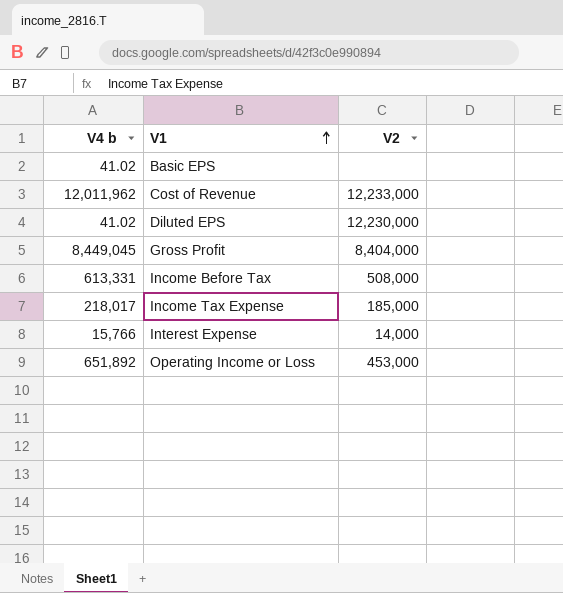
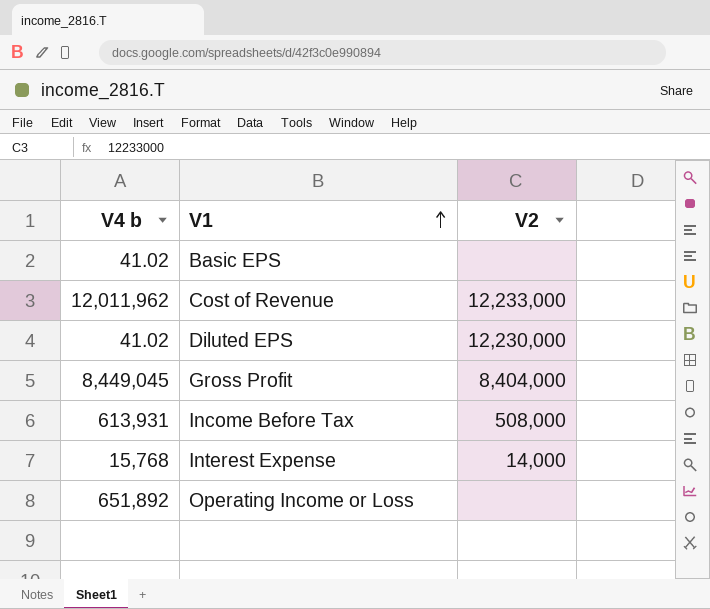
row Income Tax Expense: 218,017 | 185,000 -> none
Income Before Tax | V4 b: 613,331 -> 613,931
Interest Expense | V4 b: 15,766 -> 15,768
Operating Income or Loss | V2: 453,000 -> none

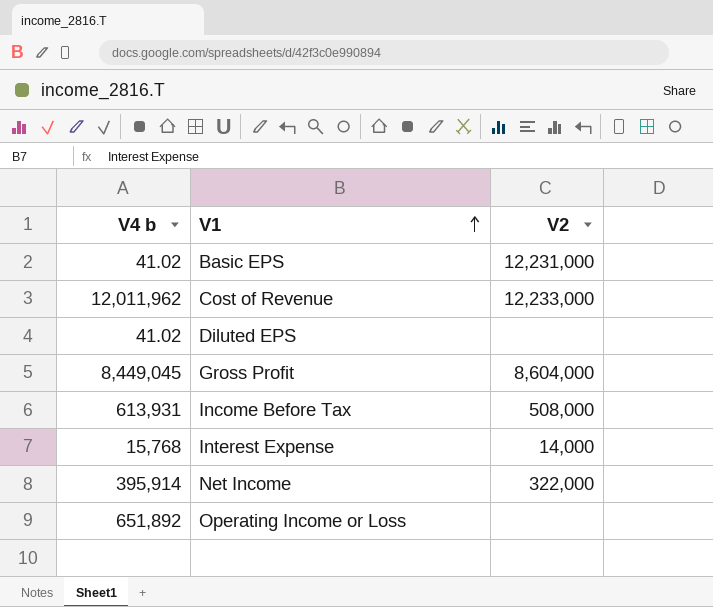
Basic EPS | V2: none -> 12,231,000
Diluted EPS | V2: 12,230,000 -> none
Gross Profit | V2: 8,404,000 -> 8,604,000
row Net Income: none -> 395,914 | 322,000

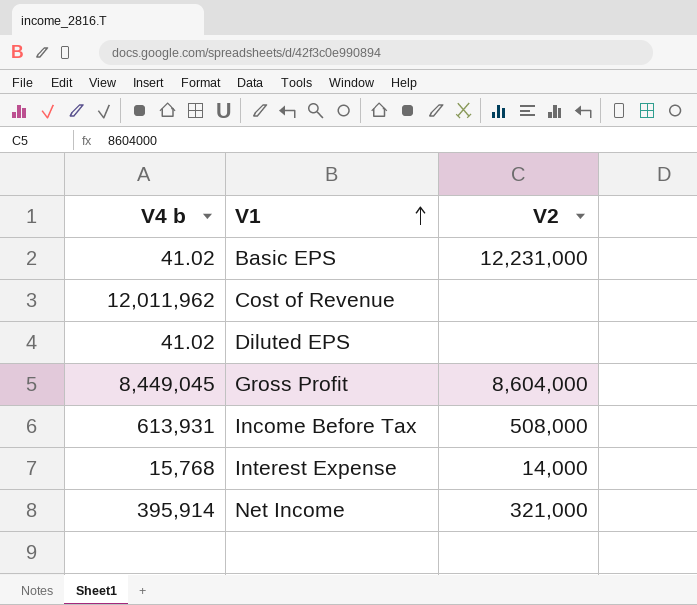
row Operating Income or Loss: 651,892 | none -> none
Cost of Revenue | V2: 12,233,000 -> none
Net Income | V2: 322,000 -> 321,000

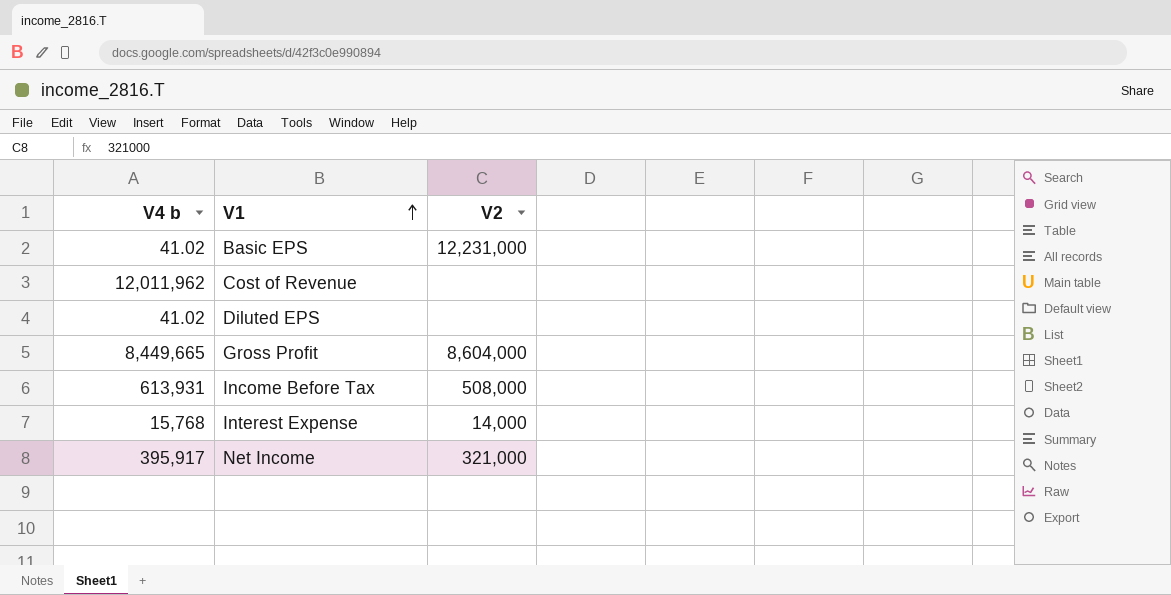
Gross Profit | V4 b: 8,449,045 -> 8,449,665
Net Income | V4 b: 395,914 -> 395,917

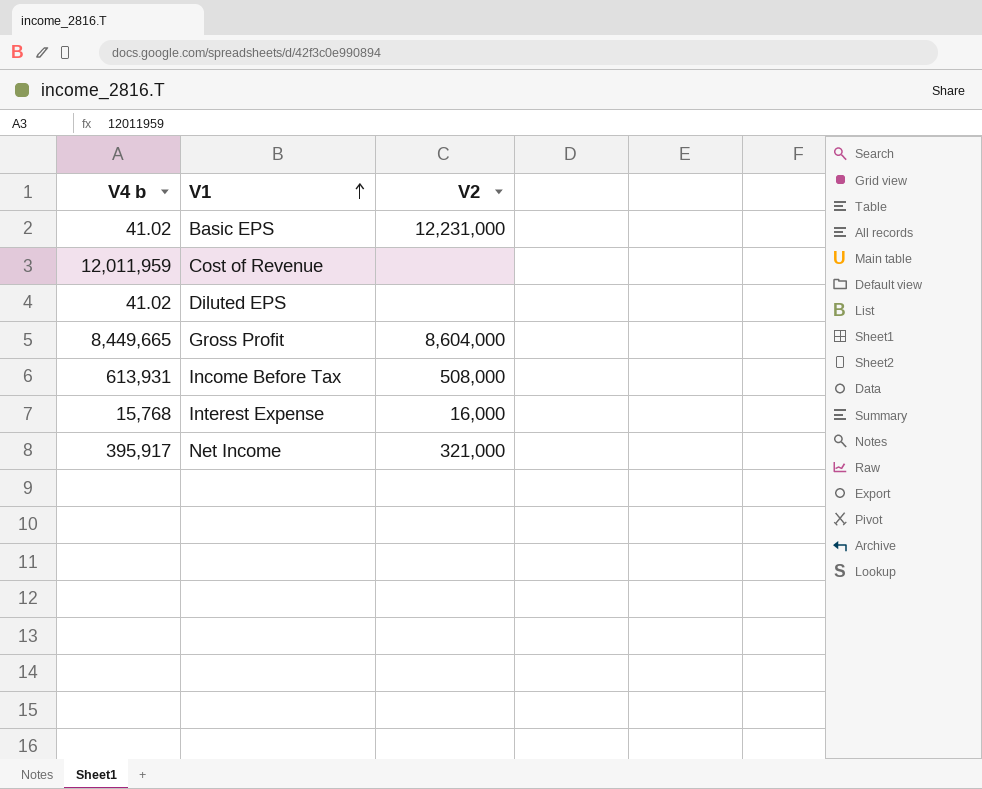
Cost of Revenue | V4 b: 12,011,962 -> 12,011,959
Interest Expense | V2: 14,000 -> 16,000

